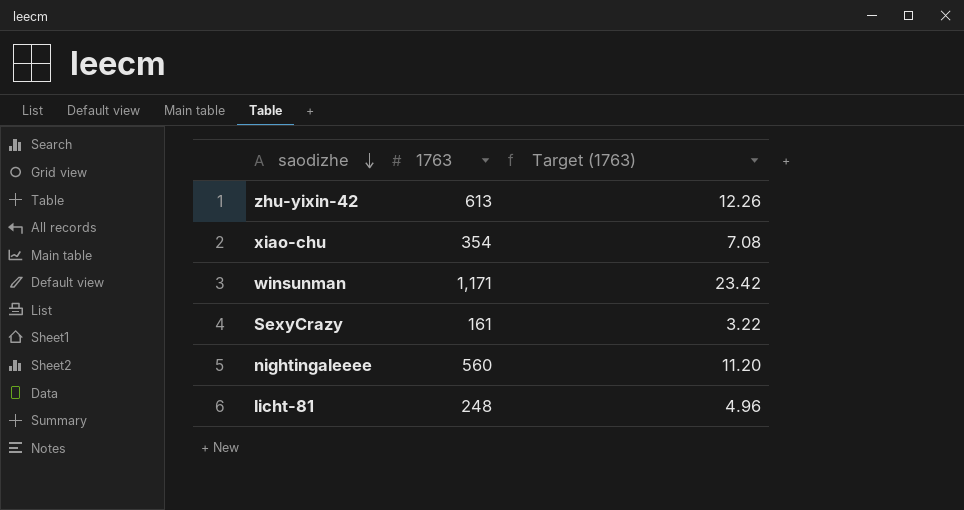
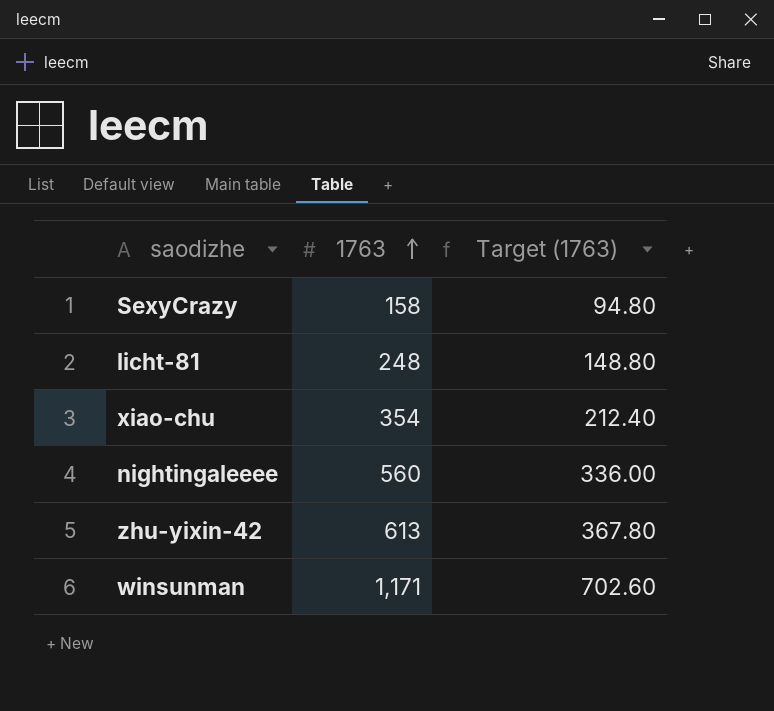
row order: saodizhe descending -> 1763 ascending
column Target (1763) | formula: [1763] * 0.02 -> [1763] * 0.6
SexyCrazy | 1763: 161 -> 158

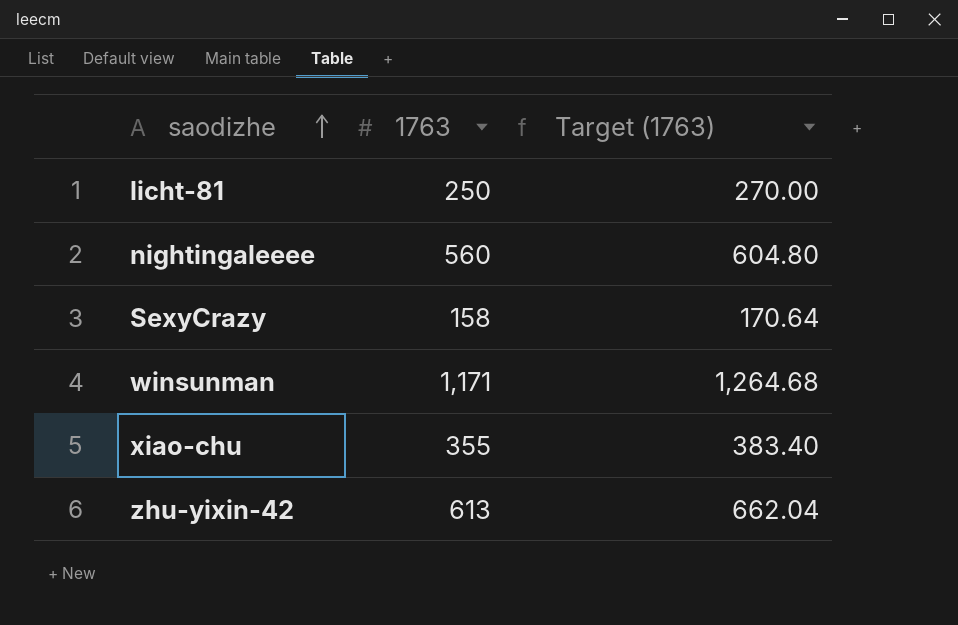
row order: 1763 ascending -> saodizhe ascending
column Target (1763) | formula: [1763] * 0.6 -> [1763] * 1.08
licht-81 | 1763: 248 -> 250
xiao-chu | 1763: 354 -> 355

